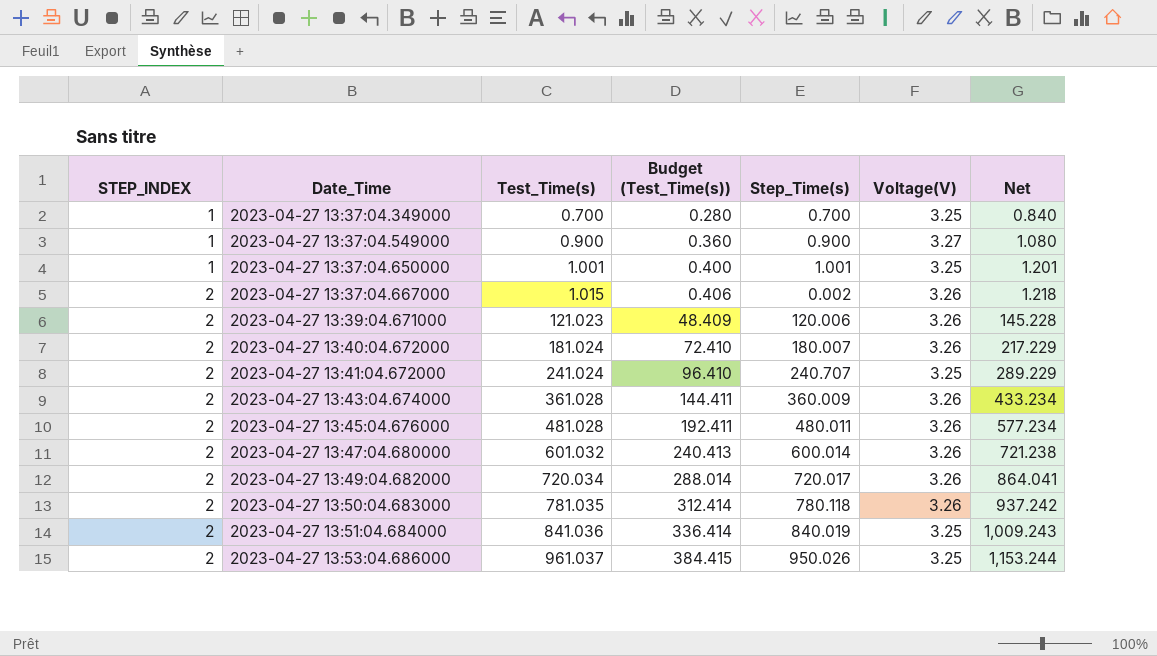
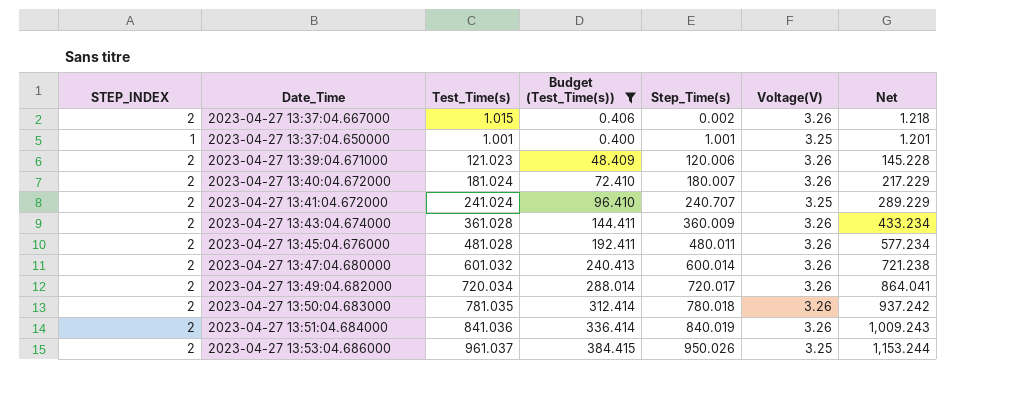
filter: none -> Budget (Test_Time(s)) >= 0.400
row order: STEP_INDEX ascending -> Step_Time(s) ascending
2023-04-27 13:50:04.683000 | Step_Time(s): 780.118 -> 780.018
2023-04-27 13:51:04.684000 | Voltage(V): 3.25 -> 3.26

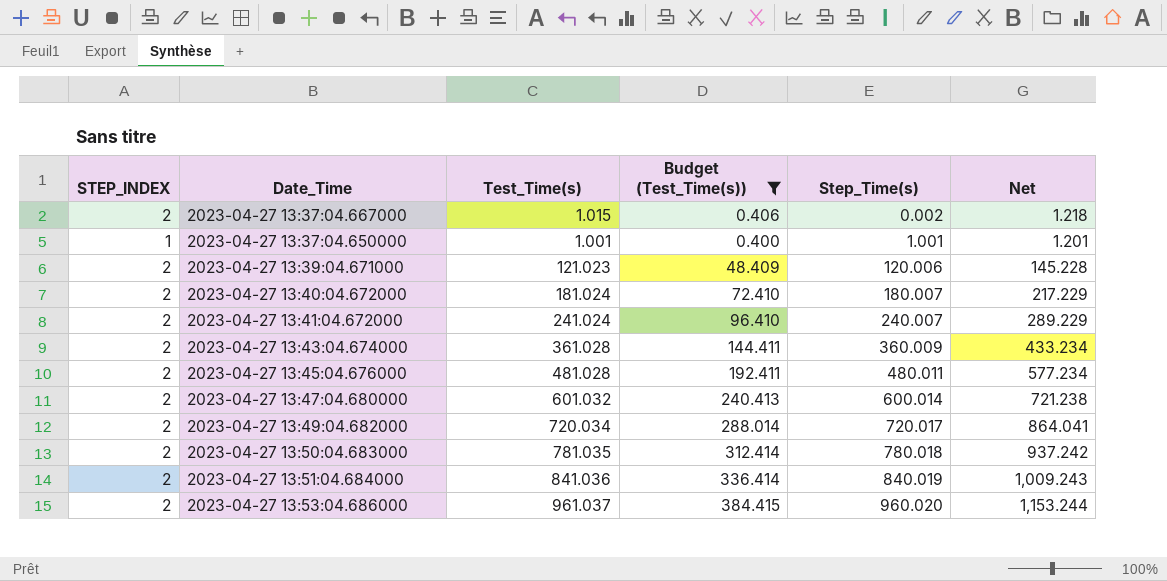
column Voltage(V) | position: 6 -> none
2023-04-27 13:41:04.672000 | Step_Time(s): 240.707 -> 240.007
2023-04-27 13:53:04.686000 | Step_Time(s): 950.026 -> 960.020

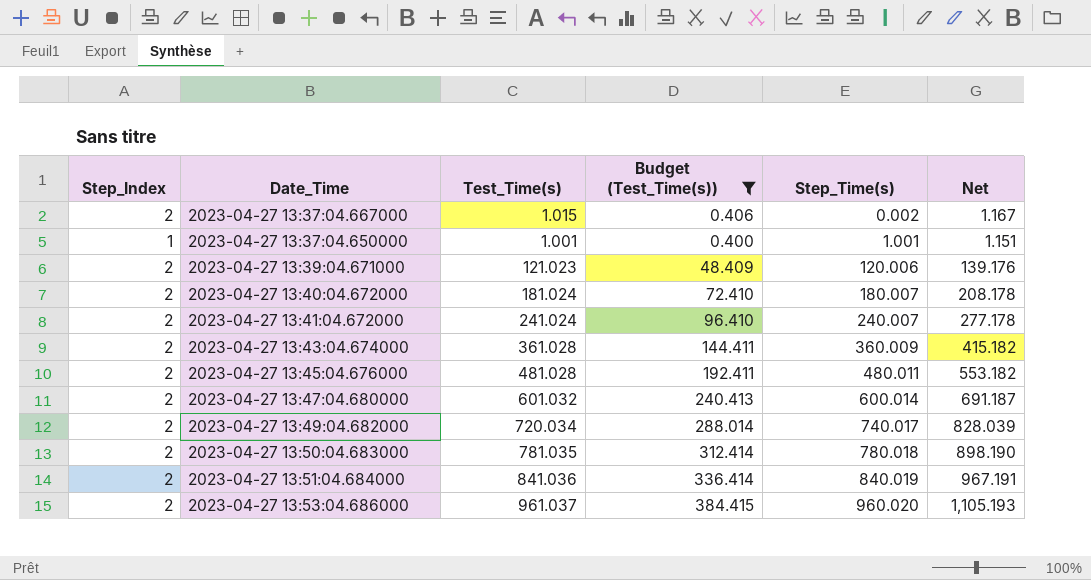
column name: STEP_INDEX -> Step_Index
column Net | formula: [Test_Time(s)] * 1.2 -> [Test_Time(s)] * 1.15
2023-04-27 13:49:04.682000 | Step_Time(s): 720.017 -> 740.017

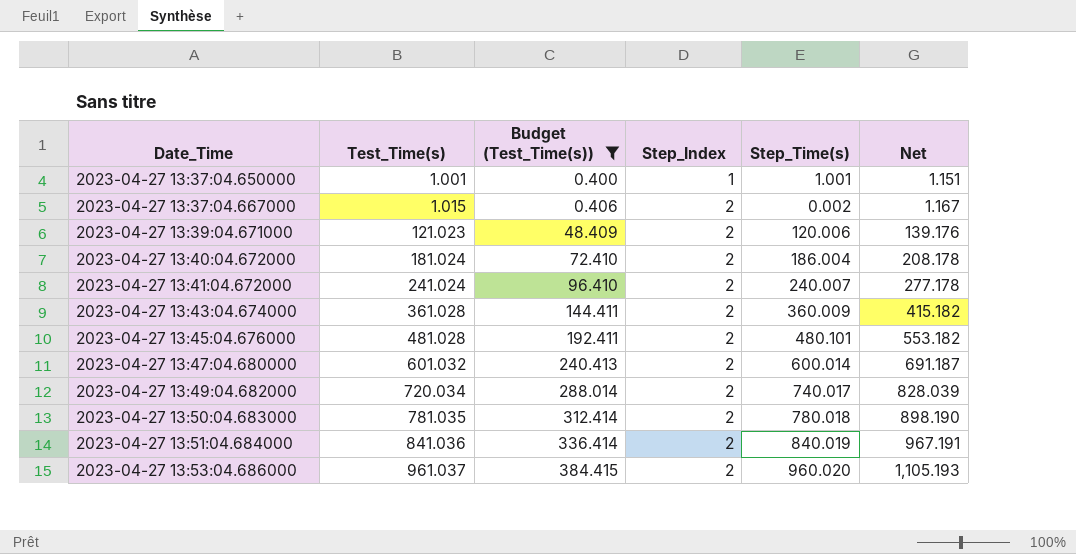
row order: Step_Time(s) ascending -> Date_Time ascending
column Step_Index | position: 1 -> 4
2023-04-27 13:40:04.672000 | Step_Time(s): 180.007 -> 186.004
2023-04-27 13:45:04.676000 | Step_Time(s): 480.011 -> 480.101

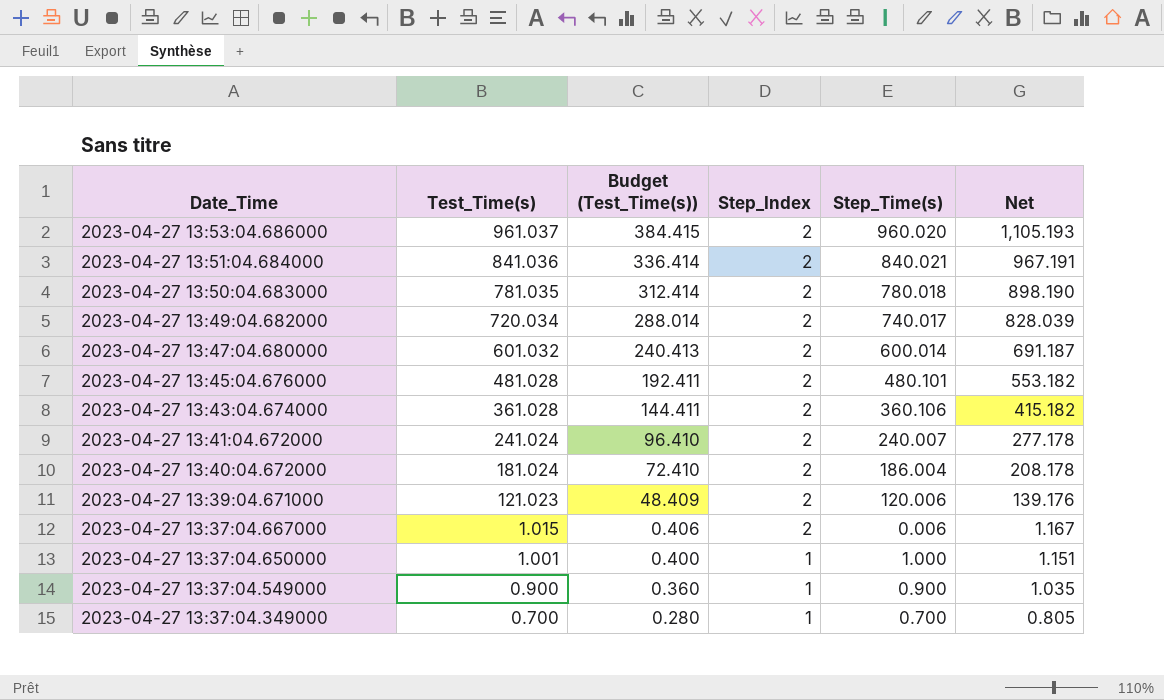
filter: Budget (Test_Time(s)) >= 0.400 -> none
row order: Date_Time ascending -> Date_Time descending
2023-04-27 13:51:04.684000 | Step_Time(s): 840.019 -> 840.021
2023-04-27 13:43:04.674000 | Step_Time(s): 360.009 -> 360.106
2023-04-27 13:37:04.667000 | Step_Time(s): 0.002 -> 0.006
2023-04-27 13:37:04.650000 | Step_Time(s): 1.001 -> 1.000

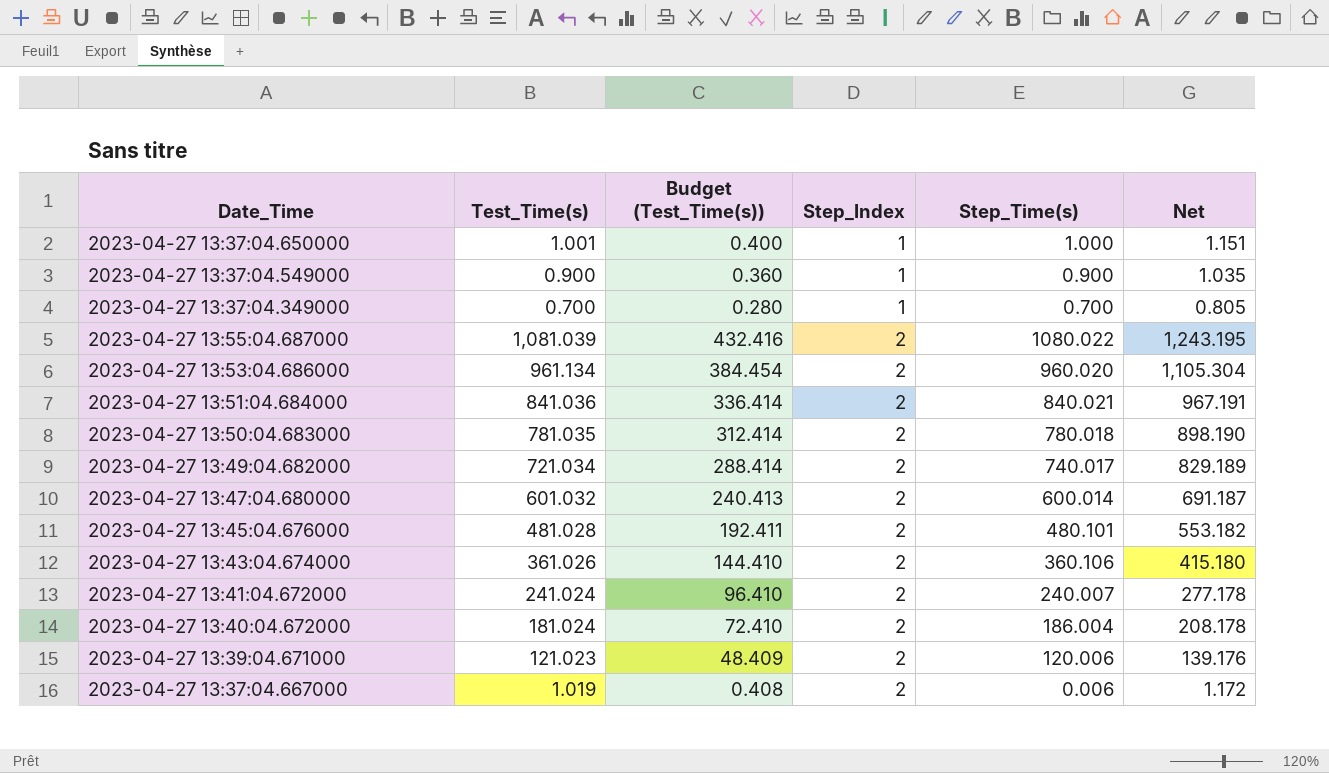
row order: Date_Time descending -> Step_Index ascending
row 2023-04-27 13:55:04.687000: none -> 1,081.039 | 432.416 | 2 | 1080.022 | 1,243.195
2023-04-27 13:53:04.686000 | Test_Time(s): 961.037 -> 961.134
2023-04-27 13:53:04.686000 | Budget (Test_Time(s)): 384.415 -> 384.454
2023-04-27 13:53:04.686000 | Net: 1,105.193 -> 1,105.304
2023-04-27 13:49:04.682000 | Test_Time(s): 720.034 -> 721.034
2023-04-27 13:49:04.682000 | Budget (Test_Time(s)): 288.014 -> 288.414
2023-04-27 13:49:04.682000 | Net: 828.039 -> 829.189
2023-04-27 13:43:04.674000 | Test_Time(s): 361.028 -> 361.026
2023-04-27 13:43:04.674000 | Budget (Test_Time(s)): 144.411 -> 144.410
2023-04-27 13:43:04.674000 | Net: 415.182 -> 415.180
2023-04-27 13:37:04.667000 | Test_Time(s): 1.015 -> 1.019
2023-04-27 13:37:04.667000 | Budget (Test_Time(s)): 0.406 -> 0.408
2023-04-27 13:37:04.667000 | Net: 1.167 -> 1.172

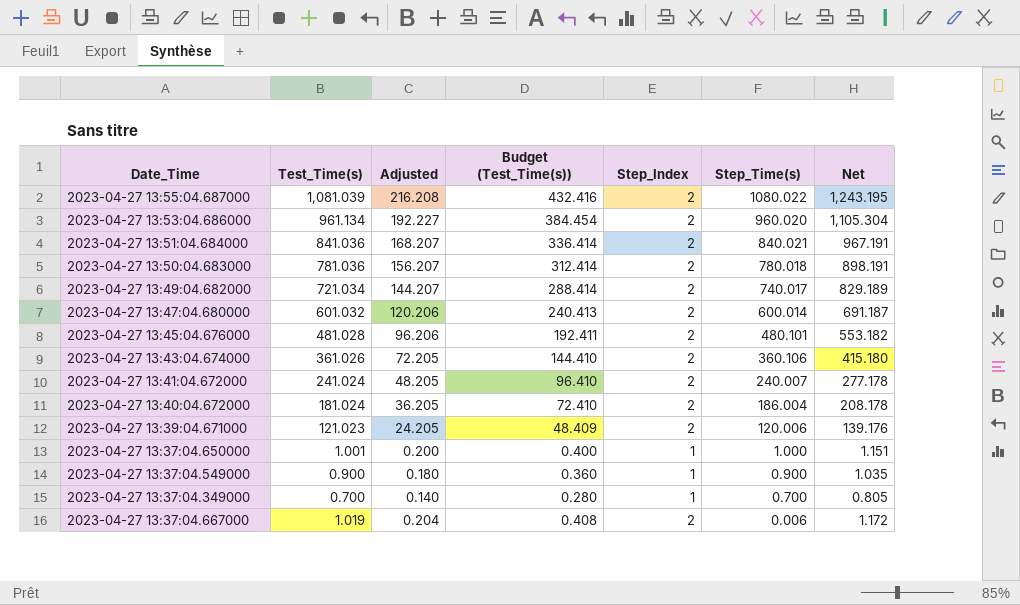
row order: Step_Index ascending -> Step_Time(s) descending
column Adjusted | formula: none -> [Test_Time(s)] * 0.2
2023-04-27 13:50:04.683000 | Test_Time(s): 781.035 -> 781.036
2023-04-27 13:50:04.683000 | Net: 898.190 -> 898.191

